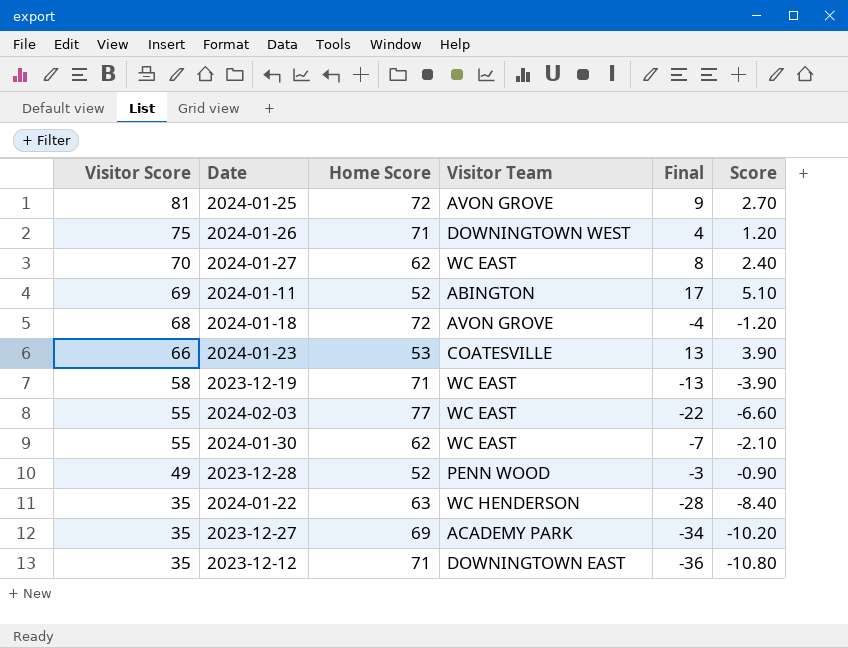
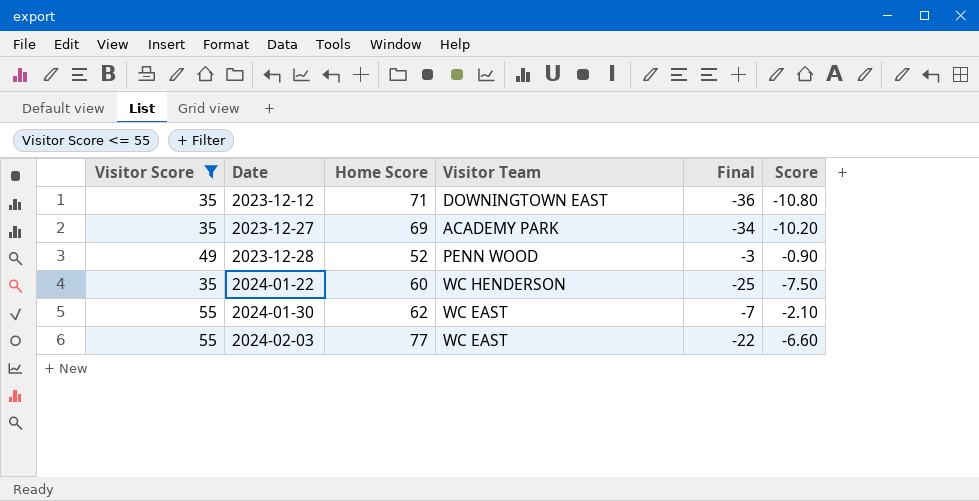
filter: none -> Visitor Score <= 55
row order: Visitor Score descending -> Date ascending
2024-01-22 | Home Score: 63 -> 60
2024-01-22 | Final: -28 -> -25
2024-01-22 | Score: -8.40 -> -7.50

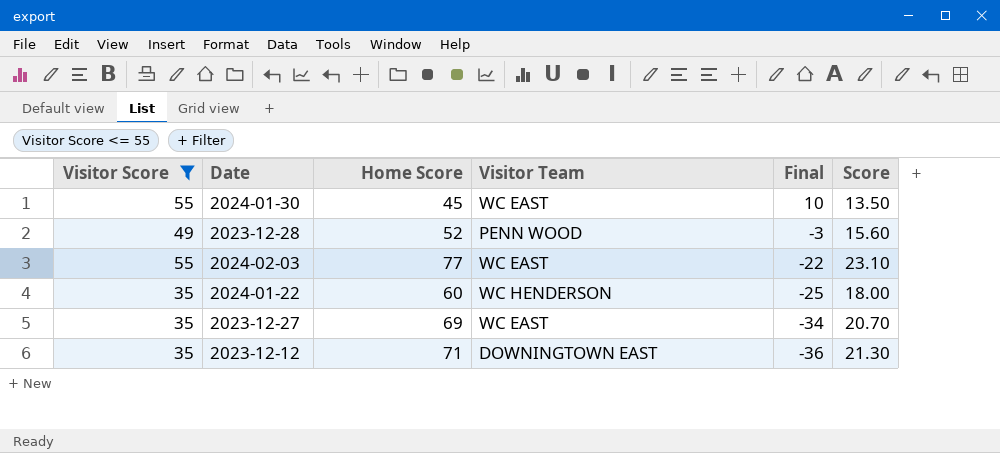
row order: Date ascending -> Final descending
column Score | formula: [Final] * 0.3 -> [Home Score] * 0.3
2024-01-30 | Home Score: 62 -> 45
2024-01-30 | Final: -7 -> 10
2023-12-27 | Visitor Team: ACADEMY PARK -> WC EAST

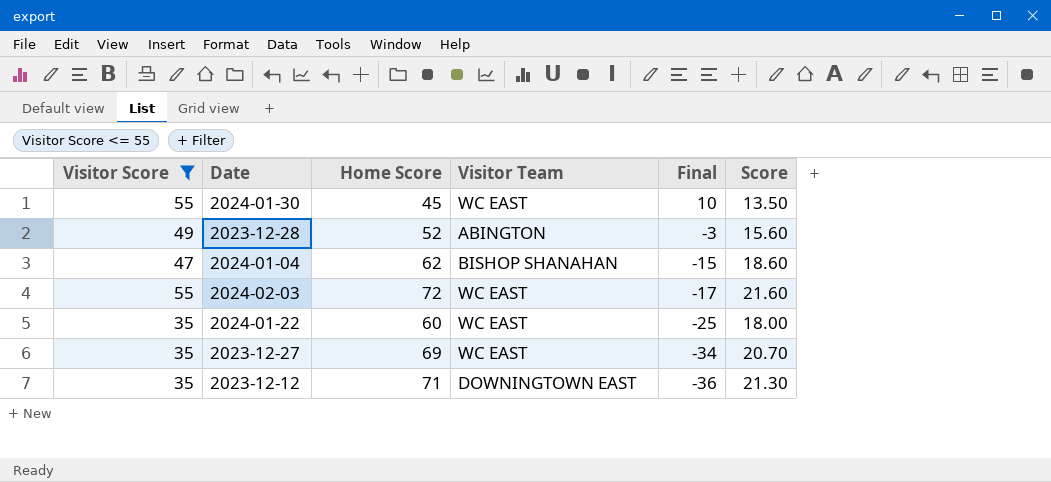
2023-12-28 | Visitor Team: PENN WOOD -> ABINGTON
row 2024-01-04: none -> 47 | 62 | BISHOP SHANAHAN | -15 | 18.60
2024-02-03 | Home Score: 77 -> 72
2024-02-03 | Final: -22 -> -17
2024-02-03 | Score: 23.10 -> 21.60
2024-01-22 | Visitor Team: WC HENDERSON -> WC EAST

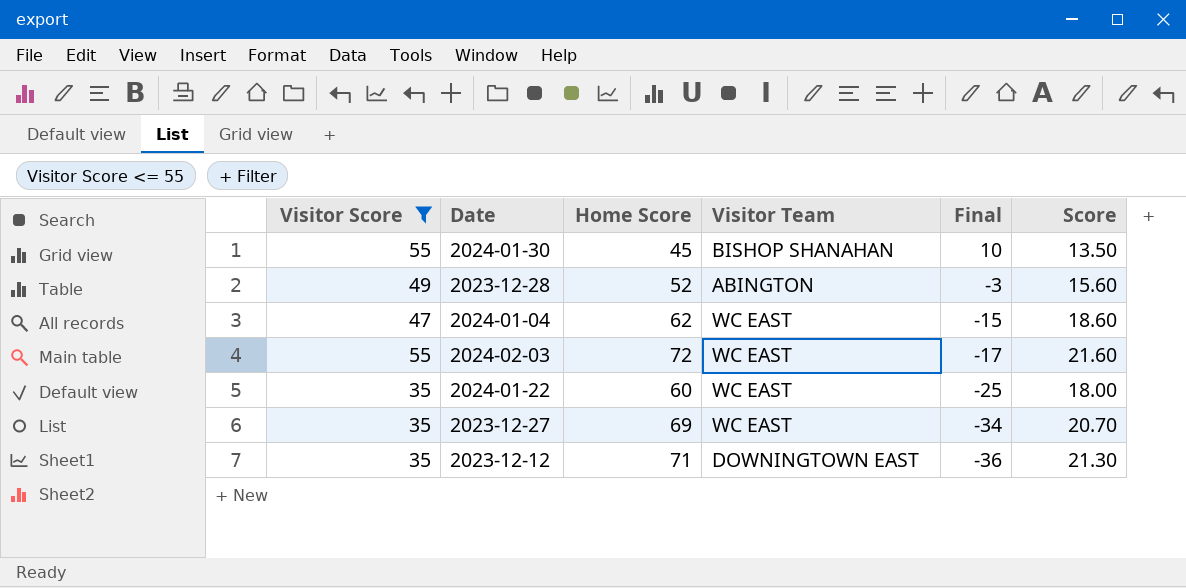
2024-01-30 | Visitor Team: WC EAST -> BISHOP SHANAHAN
2024-01-04 | Visitor Team: BISHOP SHANAHAN -> WC EAST

